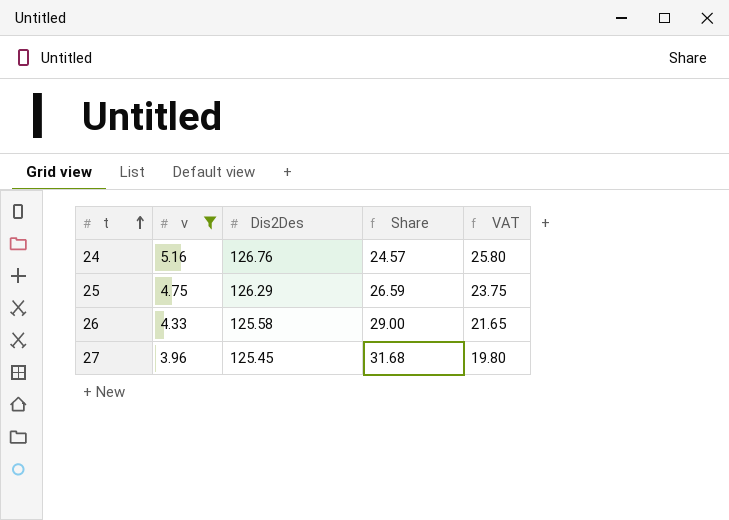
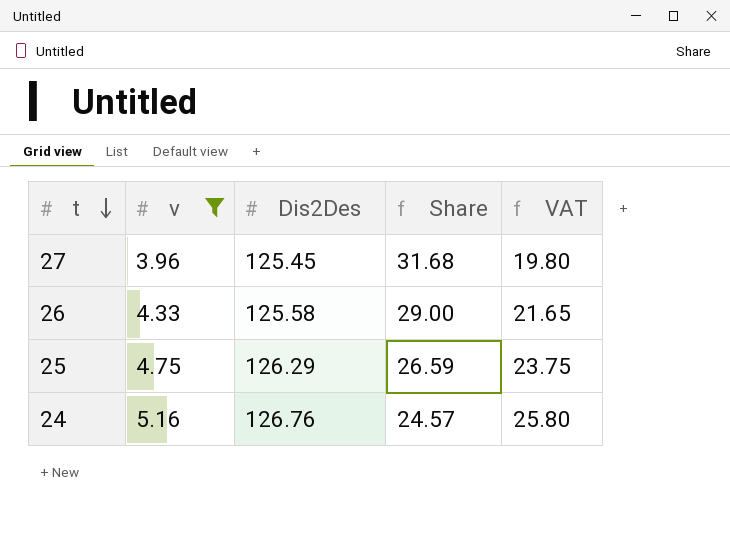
row order: t ascending -> t descending

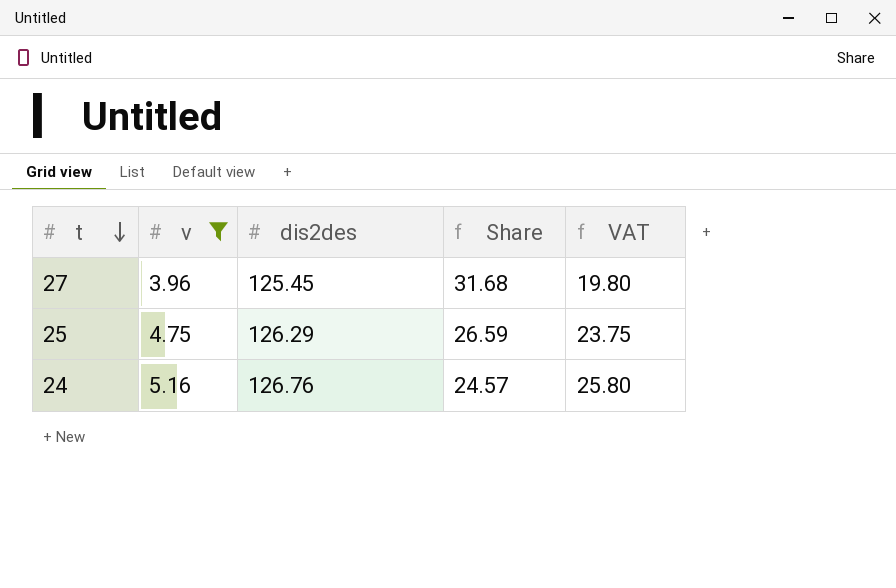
column name: Dis2Des -> dis2des
row 26: 4.33 | 125.58 | 29.00 | 21.65 -> none

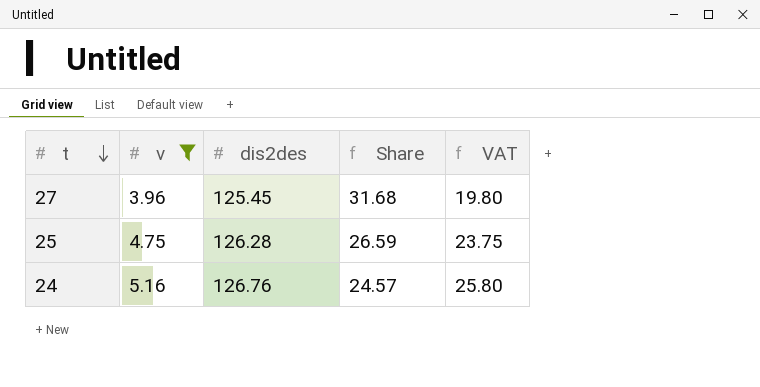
25 | dis2des: 126.29 -> 126.28

